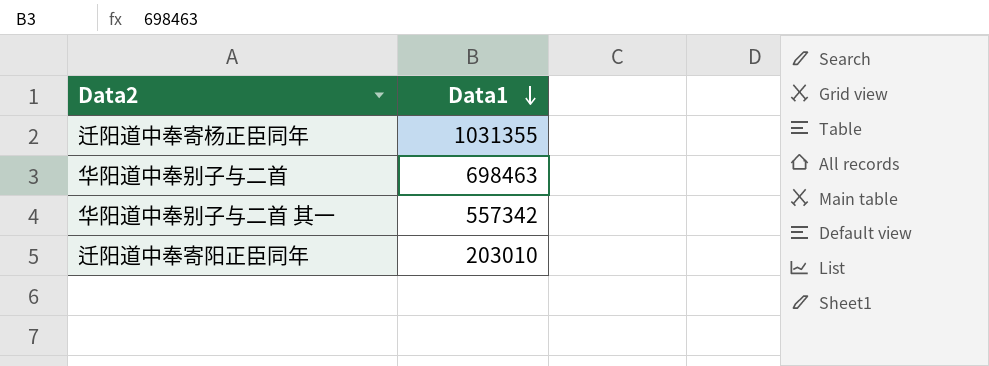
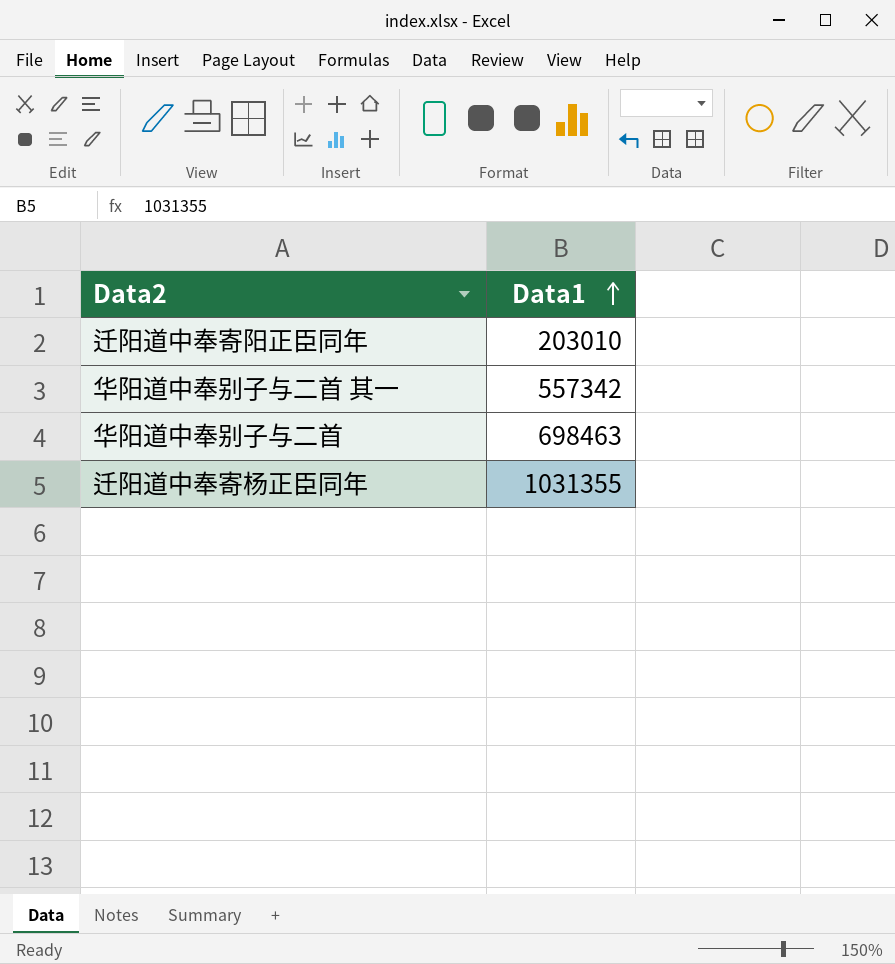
row order: Data1 descending -> Data1 ascending

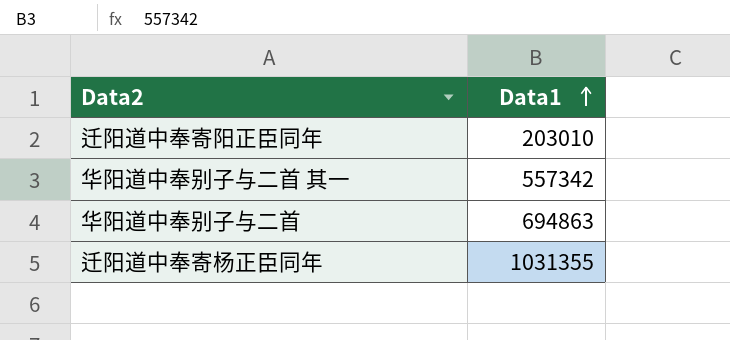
华阳道中奉别子与二首 | Data1: 698463 -> 694863

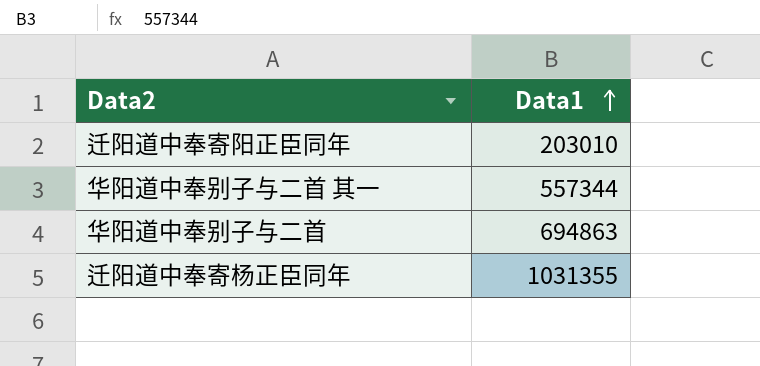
华阳道中奉别子与二首 其一 | Data1: 557342 -> 557344

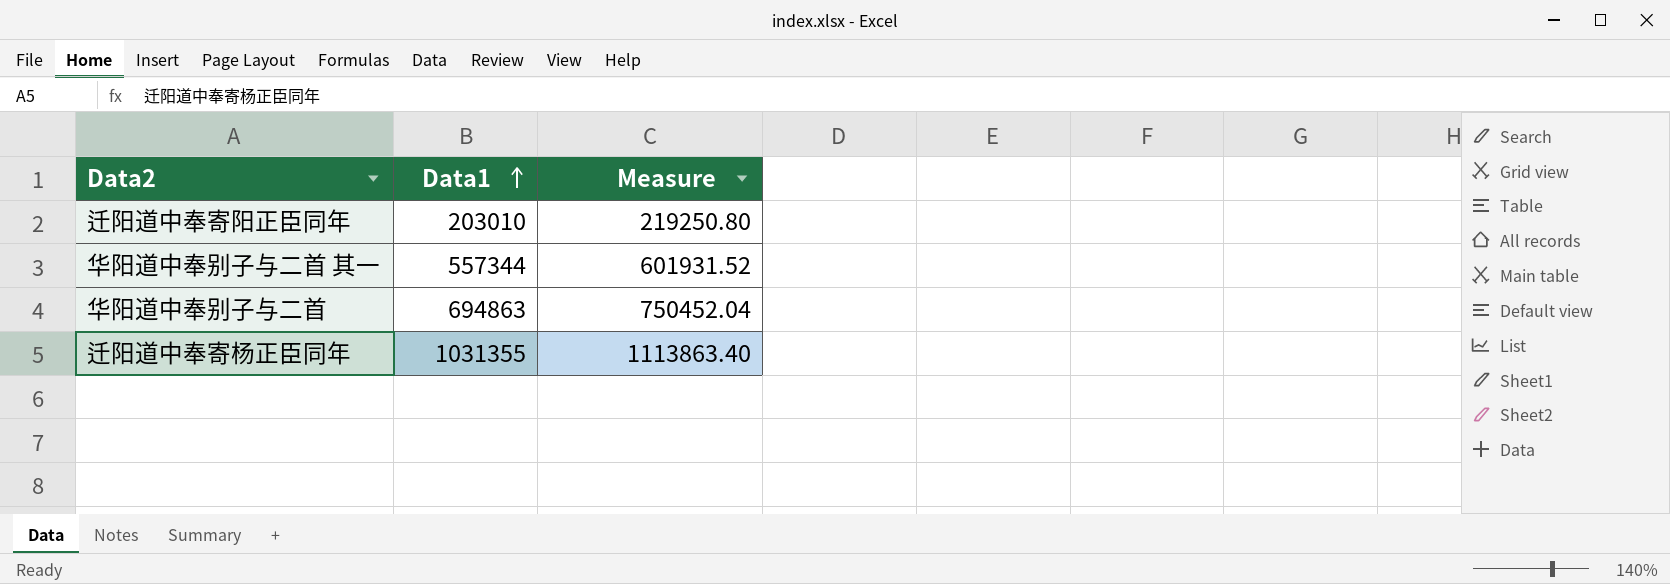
column Measure | formula: none -> [Data1] * 1.08

